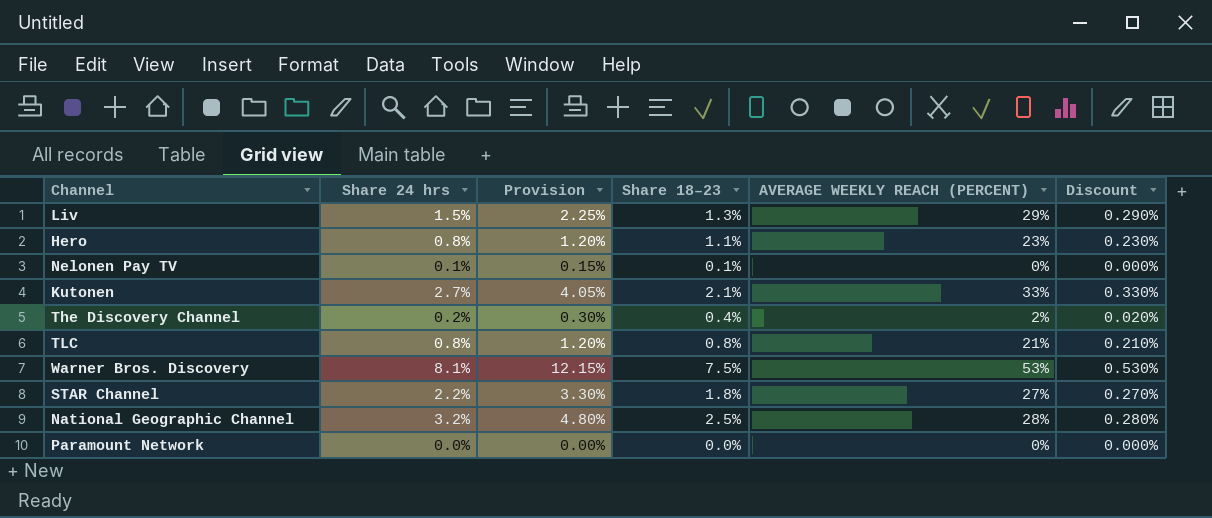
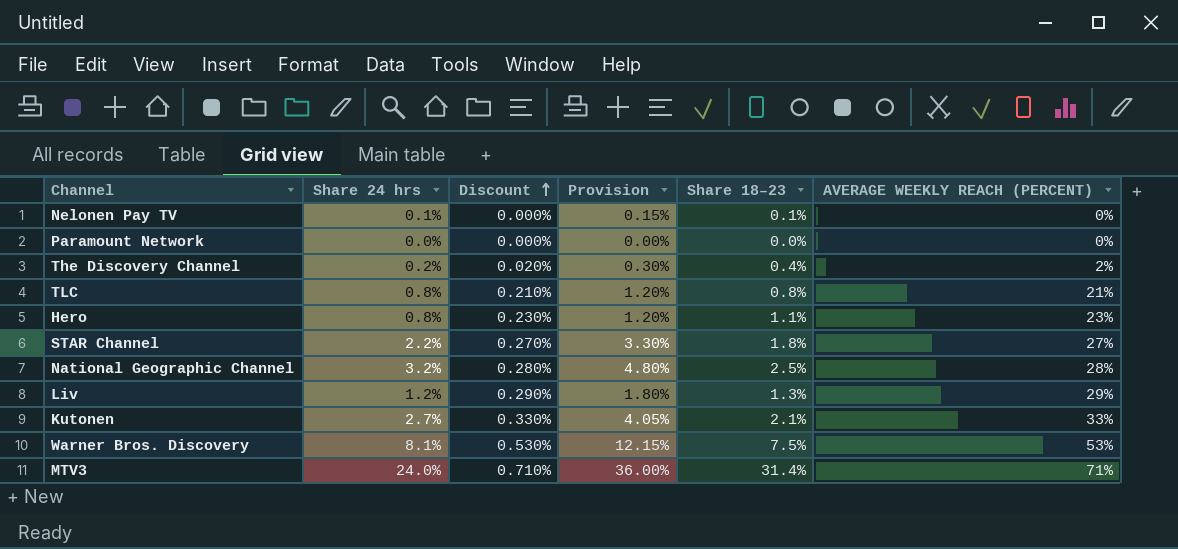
row order: none -> Discount ascending
column Discount | position: 6 -> 3
Liv | Share 24 hrs: 1.5% -> 1.2%
Liv | Provision: 2.25% -> 1.80%
row MTV3: none -> 24.0% | 0.710% | 36.00% | 31.4% | 71%

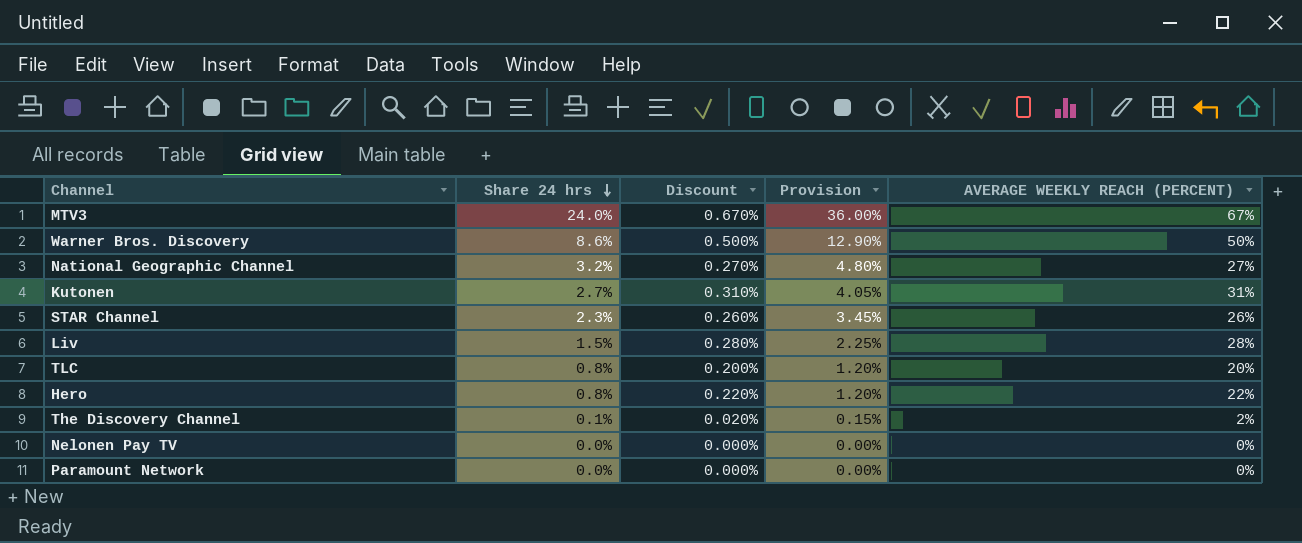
row order: Discount ascending -> Share 24 hrs descending
column Share 18–23 | position: 5 -> none
MTV3 | Discount: 0.710% -> 0.670%
MTV3 | AVERAGE WEEKLY REACH (PERCENT): 71% -> 67%
Warner Bros. Discovery | Share 24 hrs: 8.1% -> 8.6%
Warner Bros. Discovery | Discount: 0.530% -> 0.500%
Warner Bros. Discovery | Provision: 12.15% -> 12.90%
Warner Bros. Discovery | AVERAGE WEEKLY REACH (PERCENT): 53% -> 50%
National Geographic Channel | Discount: 0.280% -> 0.270%
National Geographic Channel | AVERAGE WEEKLY REACH (PERCENT): 28% -> 27%
Kutonen | Discount: 0.330% -> 0.310%
Kutonen | AVERAGE WEEKLY REACH (PERCENT): 33% -> 31%
STAR Channel | Share 24 hrs: 2.2% -> 2.3%
STAR Channel | Discount: 0.270% -> 0.260%
STAR Channel | Provision: 3.30% -> 3.45%
STAR Channel | AVERAGE WEEKLY REACH (PERCENT): 27% -> 26%
Liv | Share 24 hrs: 1.2% -> 1.5%
Liv | Discount: 0.290% -> 0.280%
Liv | Provision: 1.80% -> 2.25%
Liv | AVERAGE WEEKLY REACH (PERCENT): 29% -> 28%
TLC | Discount: 0.210% -> 0.200%
TLC | AVERAGE WEEKLY REACH (PERCENT): 21% -> 20%
Hero | Discount: 0.230% -> 0.220%
Hero | AVERAGE WEEKLY REACH (PERCENT): 23% -> 22%
The Discovery Channel | Share 24 hrs: 0.2% -> 0.1%
The Discovery Channel | Provision: 0.30% -> 0.15%
Nelonen Pay TV | Share 24 hrs: 0.1% -> 0.0%
Nelonen Pay TV | Provision: 0.15% -> 0.00%

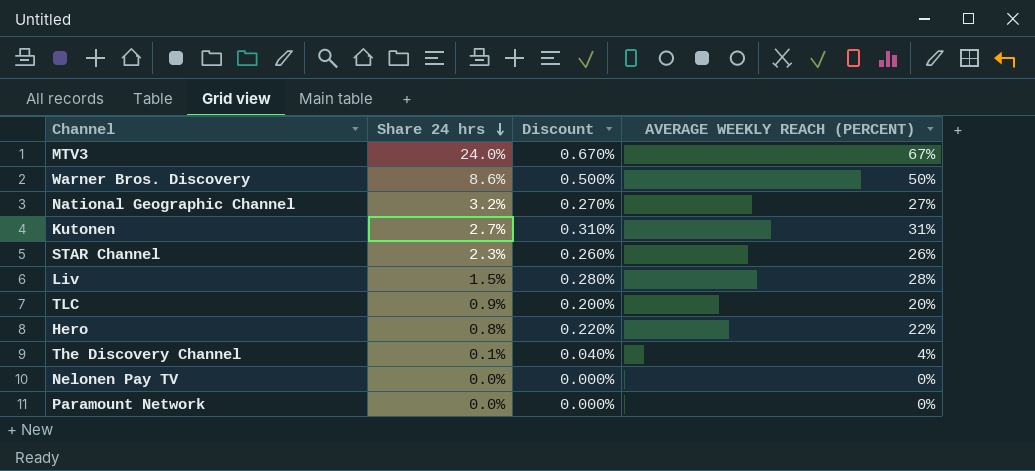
column Provision | formula: [Share 24 hrs] * 1.5 -> none
TLC | Share 24 hrs: 0.8% -> 0.9%
The Discovery Channel | Discount: 0.020% -> 0.040%
The Discovery Channel | AVERAGE WEEKLY REACH (PERCENT): 2% -> 4%

